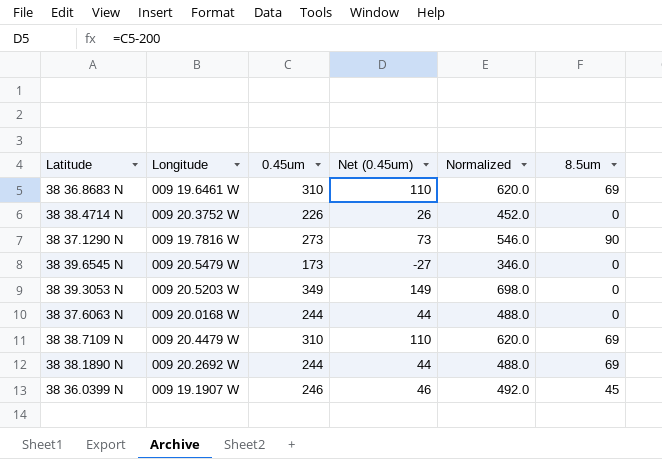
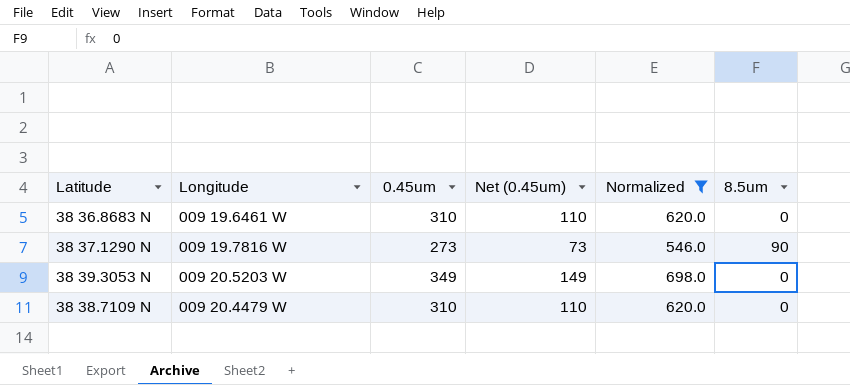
filter: none -> Normalized >= 546.0
38 36.8683 N | 8.5um: 69 -> 0
38 38.7109 N | 8.5um: 69 -> 0

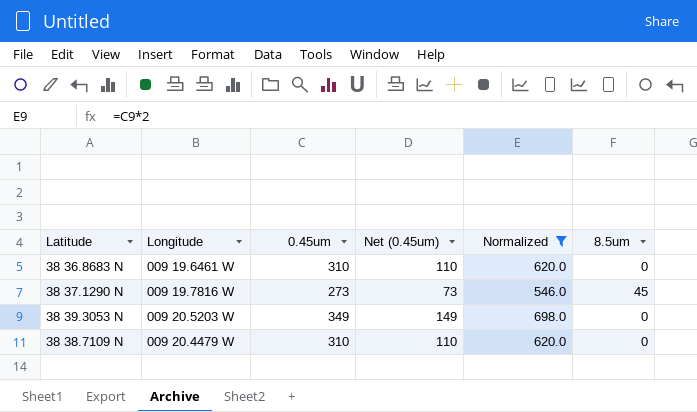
38 37.1290 N | 8.5um: 90 -> 45

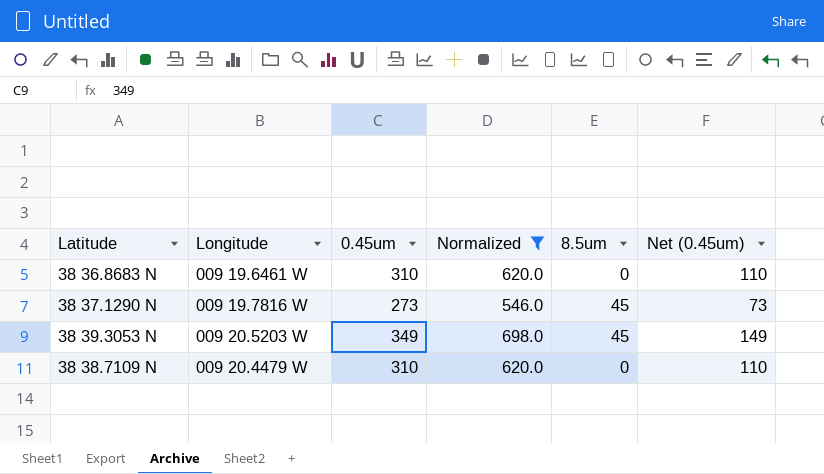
column Net (0.45um) | position: 4 -> 6
38 39.3053 N | 8.5um: 0 -> 45

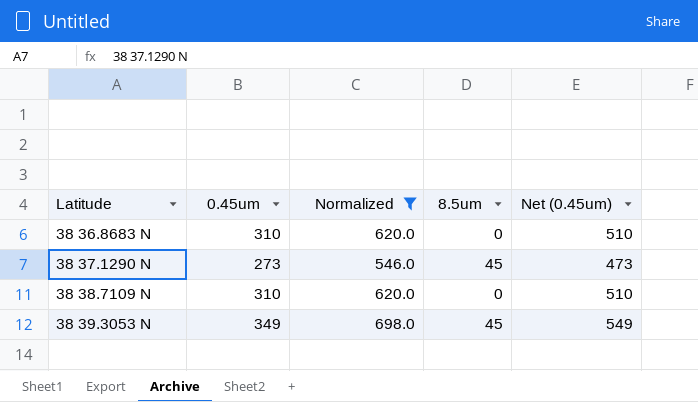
row order: none -> Latitude ascending
column Longitude | position: 2 -> none
column Net (0.45um) | formula: [0.45um] - 200 -> [0.45um] + 200

